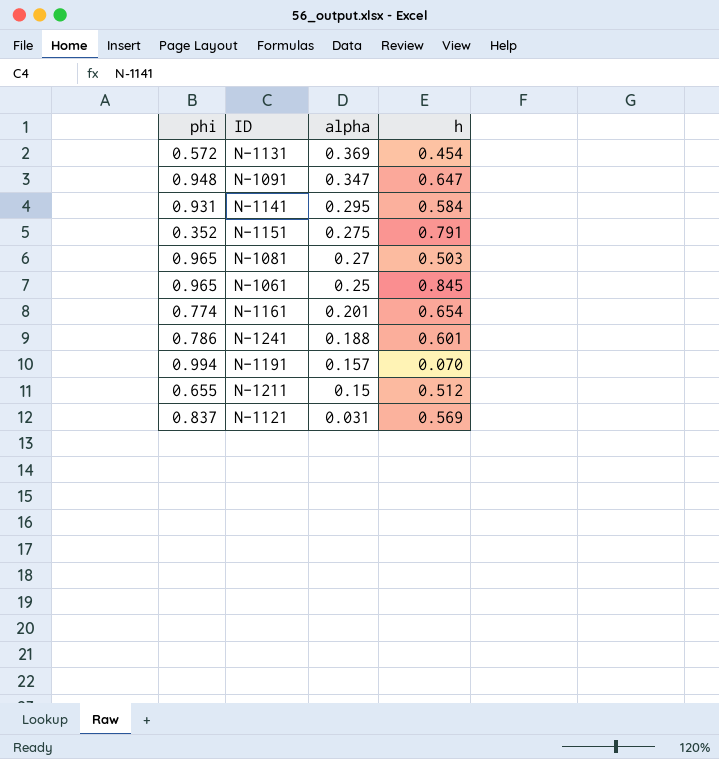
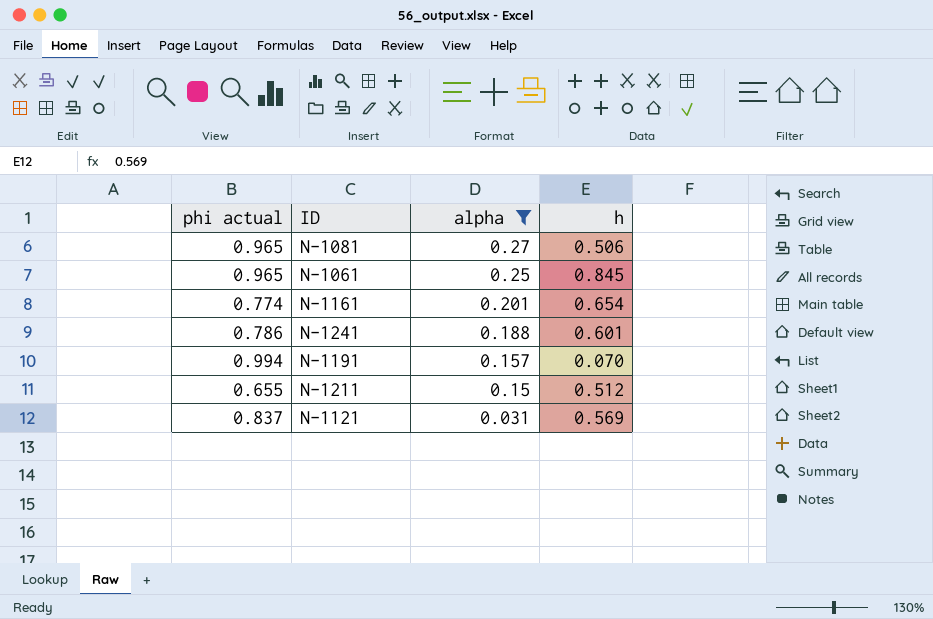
filter: none -> alpha <= 0.27
column name: phi -> phi actual
N-1081 | h: 0.503 -> 0.506

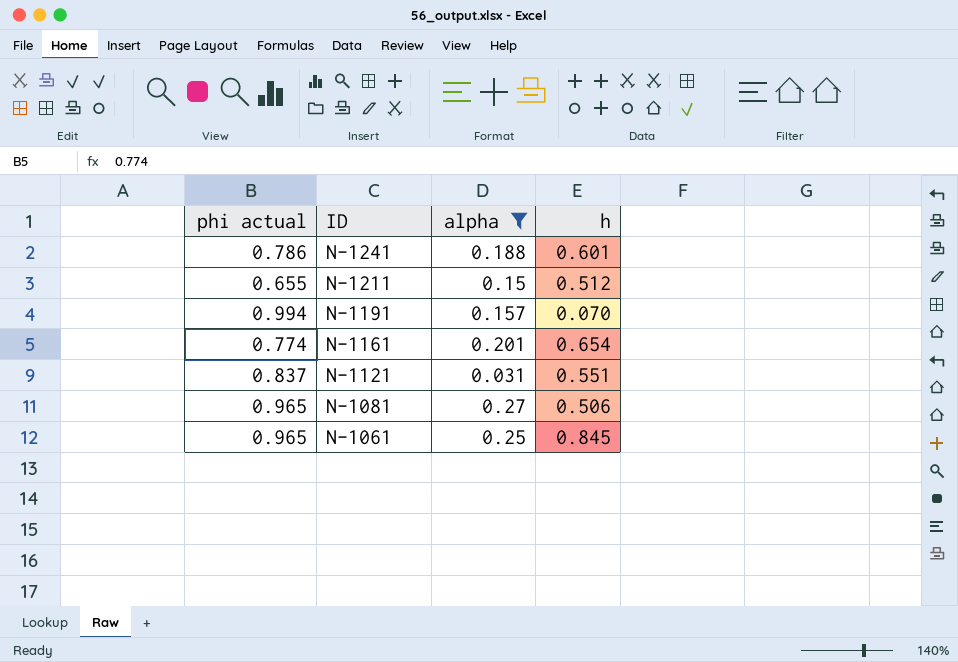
row order: alpha descending -> ID descending
N-1121 | h: 0.569 -> 0.551

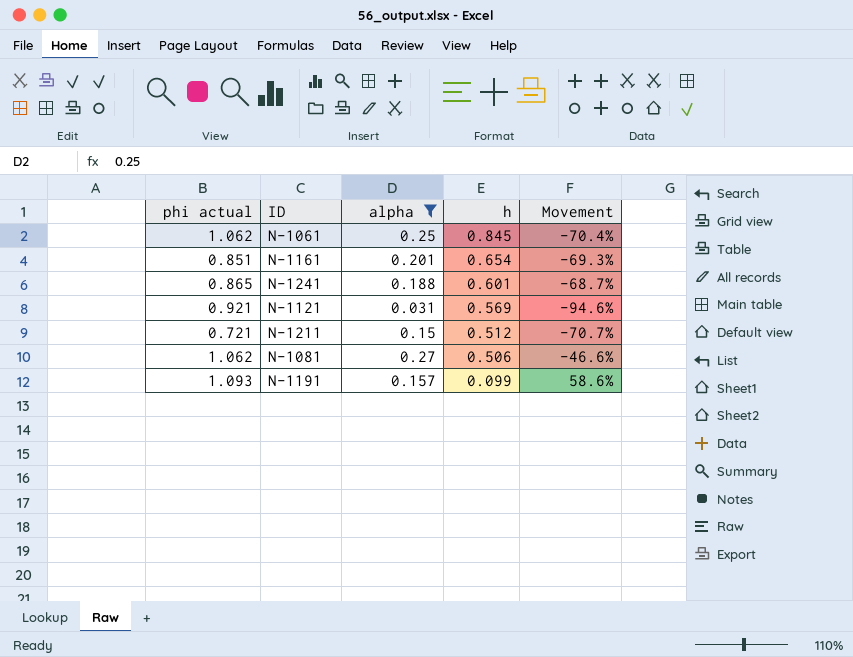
row order: ID descending -> h descending
column Movement | formula: none -> ([alpha] - [h]) / [h]
N-1061 | phi actual: 0.965 -> 1.062
N-1161 | phi actual: 0.774 -> 0.851
N-1241 | phi actual: 0.786 -> 0.865
N-1121 | phi actual: 0.837 -> 0.921
N-1121 | h: 0.551 -> 0.569
N-1211 | phi actual: 0.655 -> 0.721
N-1081 | phi actual: 0.965 -> 1.062
N-1191 | phi actual: 0.994 -> 1.093
N-1191 | h: 0.070 -> 0.099

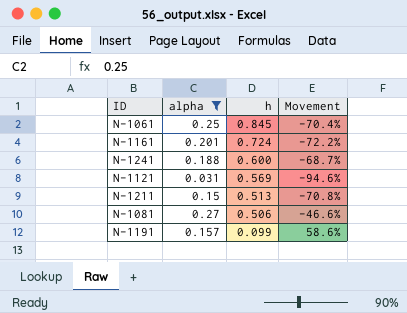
column phi actual | position: 1 -> none
N-1161 | h: 0.654 -> 0.724
N-1161 | Movement: -69.3% -> -72.2%
N-1241 | h: 0.601 -> 0.600
N-1211 | h: 0.512 -> 0.513
N-1211 | Movement: -70.7% -> -70.8%

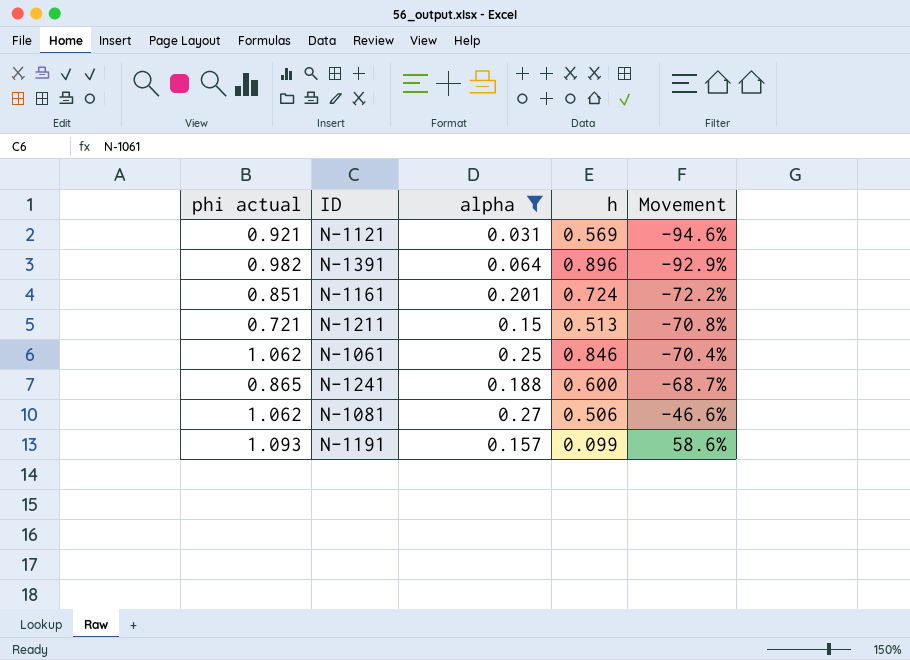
row order: h descending -> Movement ascending
column phi actual | position: none -> 1
row N-1391: none -> 0.982 | 0.064 | 0.896 | -92.9%
N-1061 | h: 0.845 -> 0.846

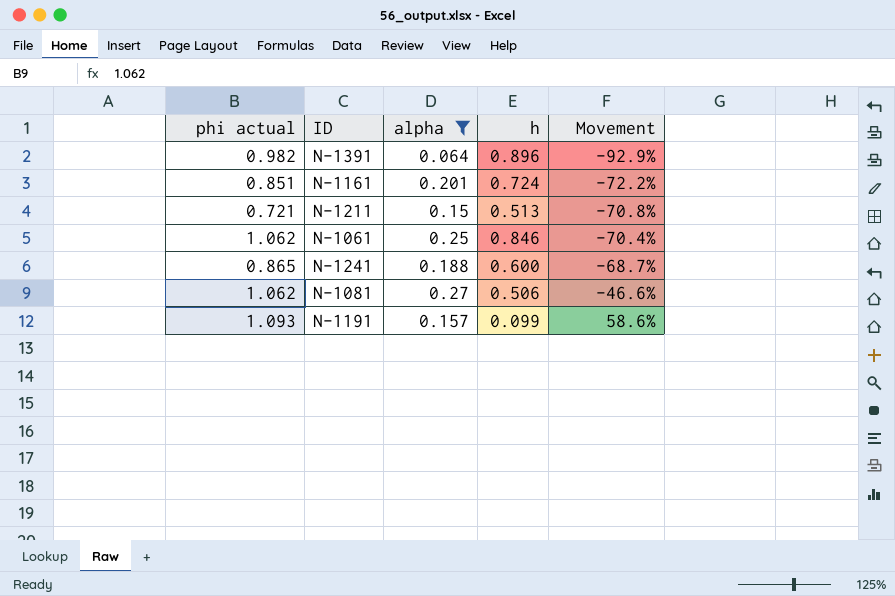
row N-1121: 0.921 | 0.031 | 0.569 | -94.6% -> none

